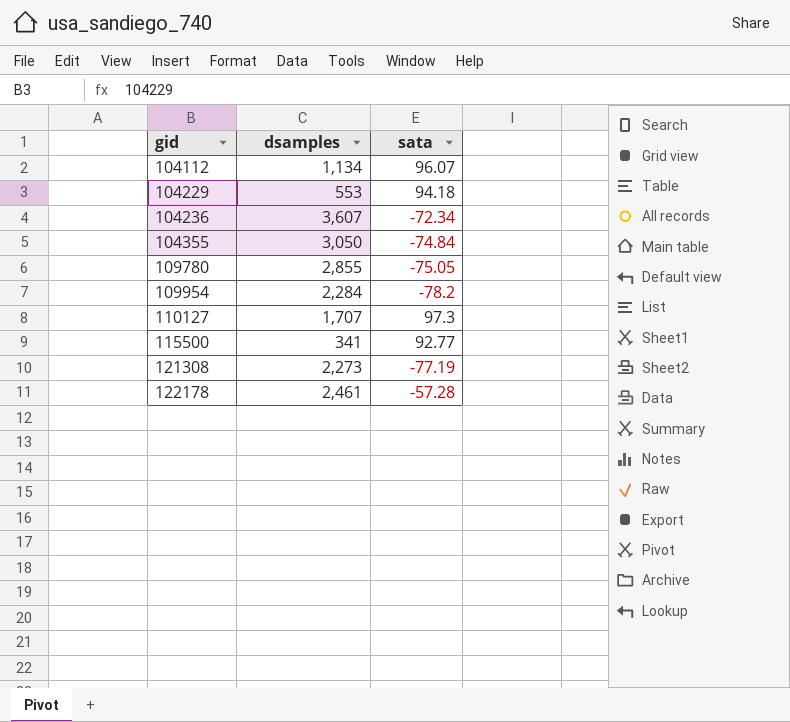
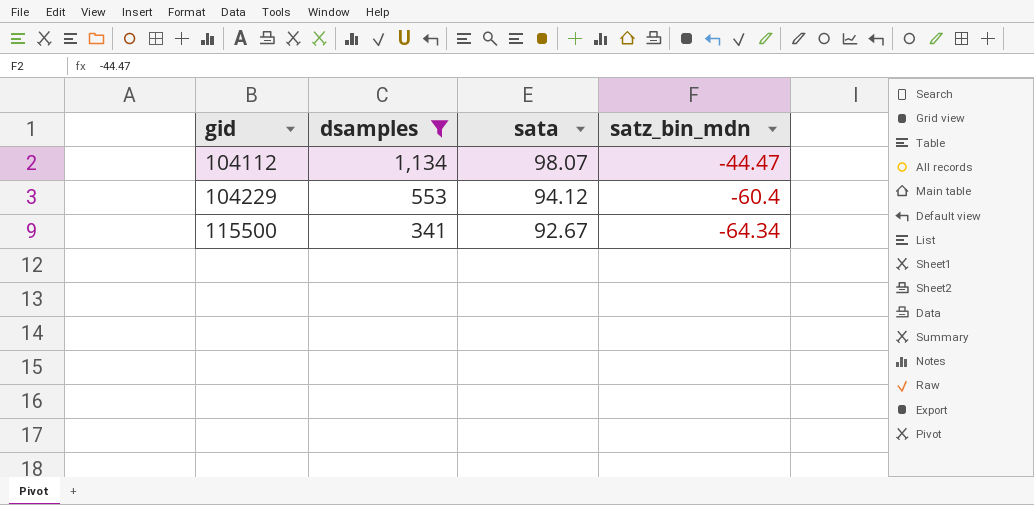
filter: none -> dsamples <= 1,134
column satz_bin_mdn | position: none -> 4
104112 | sata: 96.07 -> 98.07
104229 | sata: 94.18 -> 94.12
115500 | sata: 92.77 -> 92.67

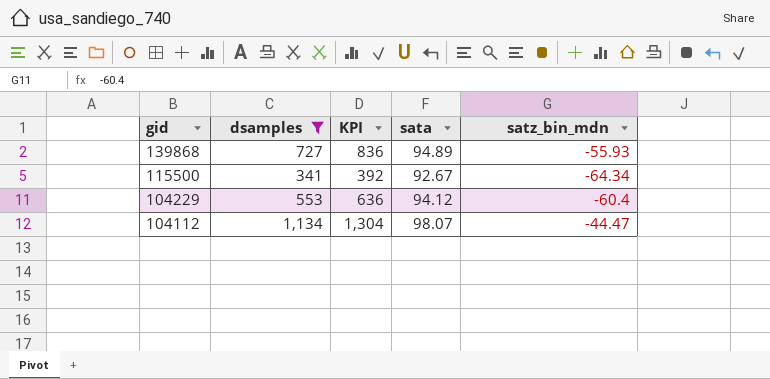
row order: gid ascending -> gid descending
column KPI | formula: none -> [dsamples] * 1.15
row 139868: none -> 727 | 836 | 94.89 | -55.93

